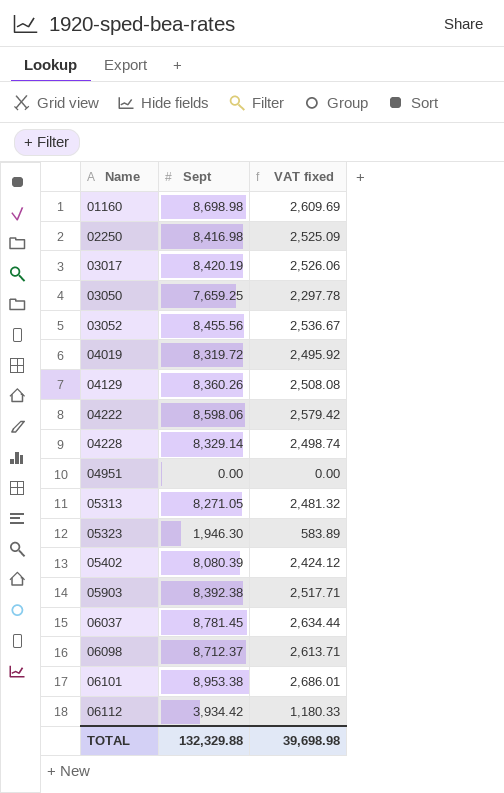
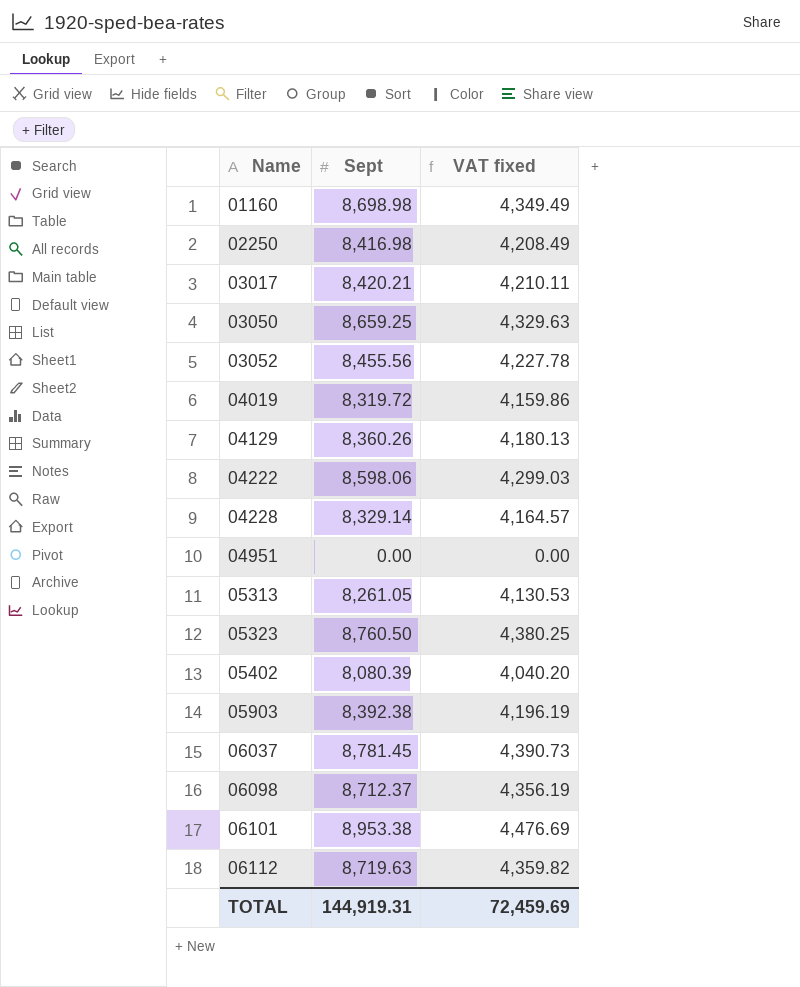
column VAT fixed | formula: [Sept] * 0.3 -> [Sept] * 0.5
03017 | Sept: 8,420.19 -> 8,420.21
03050 | Sept: 7,659.25 -> 8,659.25
05313 | Sept: 8,271.05 -> 8,261.05
05323 | Sept: 1,946.30 -> 8,760.50
06112 | Sept: 3,934.42 -> 8,719.63
TOTAL | Sept: 132,329.88 -> 144,919.31
TOTAL | VAT fixed: 39,698.98 -> 72,459.69

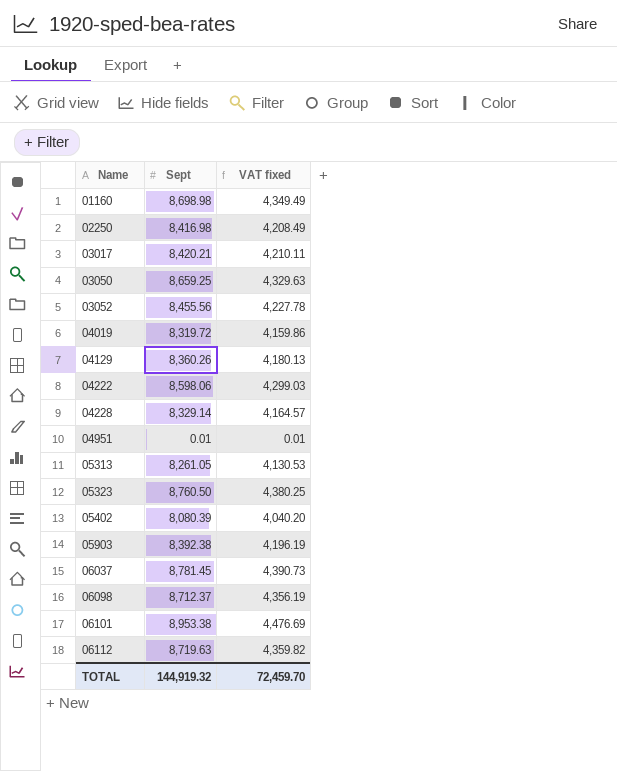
04951 | Sept: 0.00 -> 0.01
04951 | VAT fixed: 0.00 -> 0.01
TOTAL | Sept: 144,919.31 -> 144,919.32
TOTAL | VAT fixed: 72,459.69 -> 72,459.70

